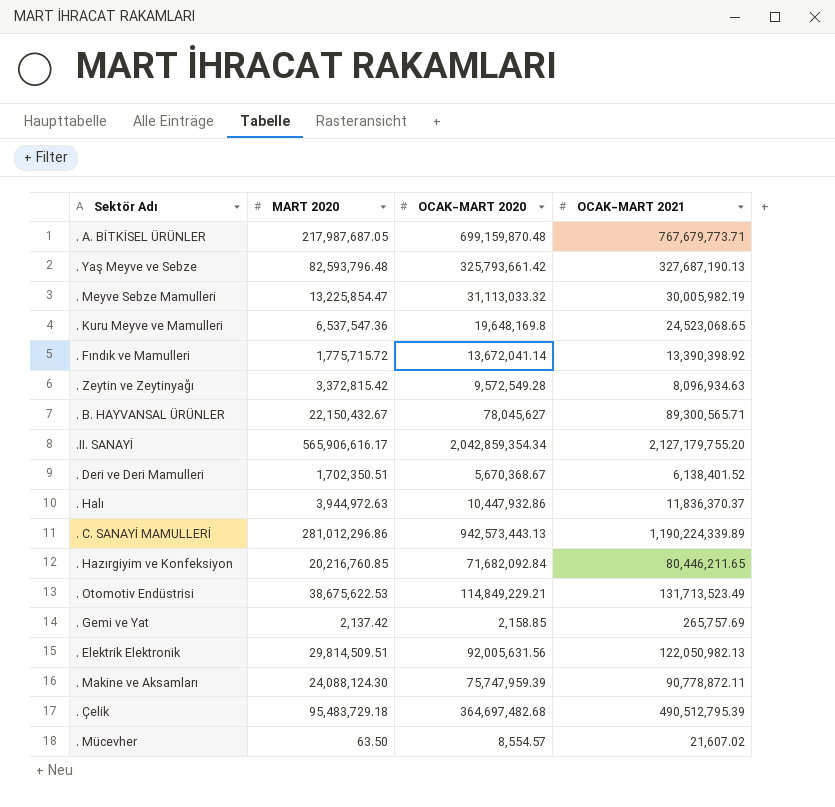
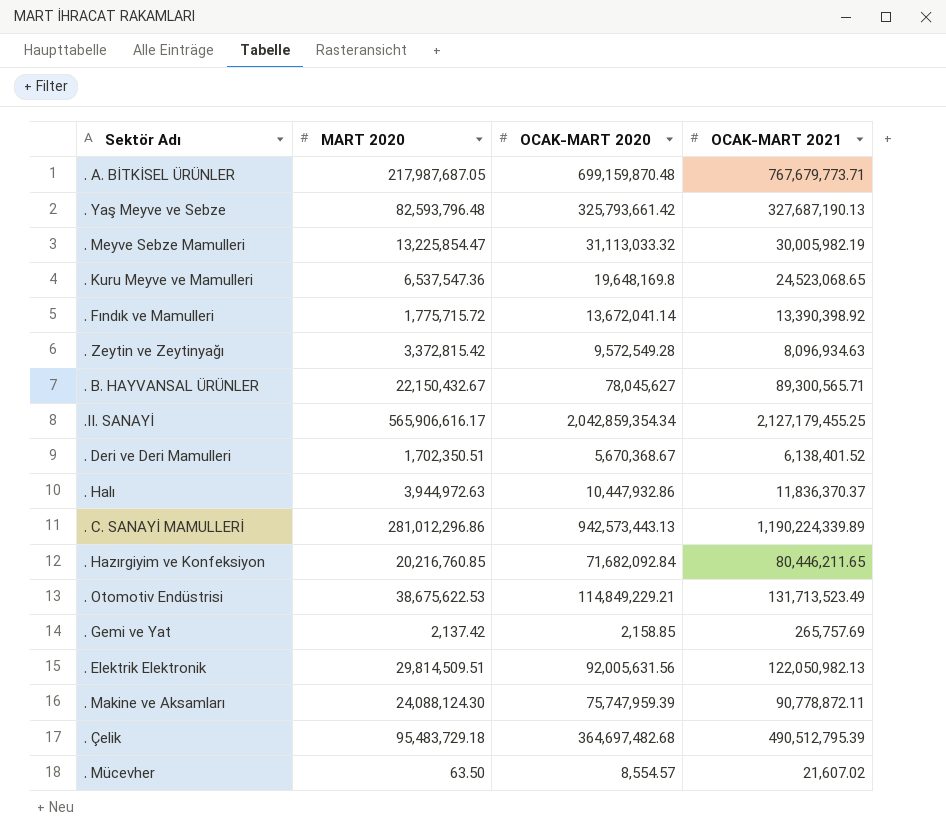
.II. SANAYİ | OCAK-MART 2021: 2,127,179,755.20 -> 2,127,179,455.25

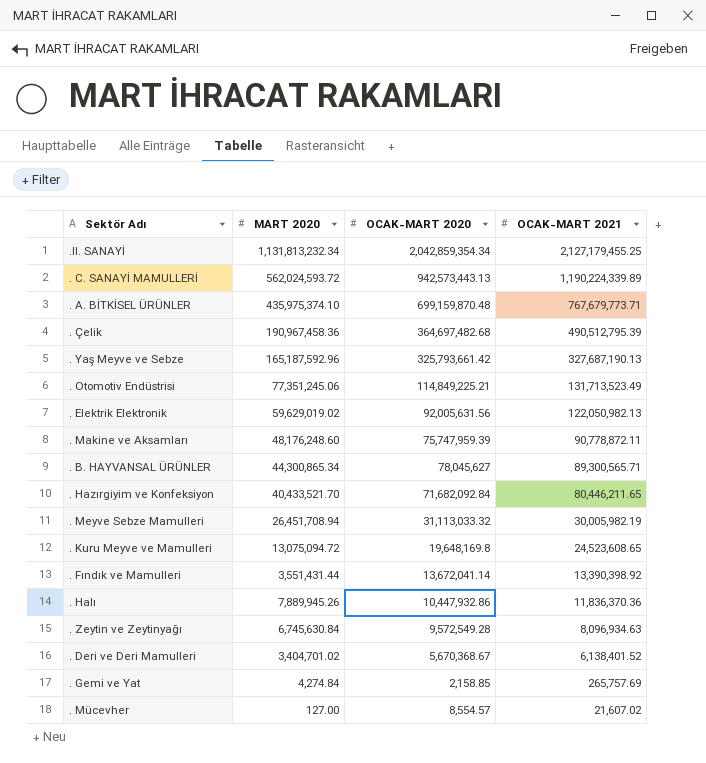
row order: none -> OCAK-MART 2021 descending
.II. SANAYİ | MART 2020: 565,906,616.17 -> 1,131,813,232.34
. C. SANAYİ MAMULLERİ | MART 2020: 281,012,296.86 -> 562,024,593.72
. A. BİTKİSEL ÜRÜNLER | MART 2020: 217,987,687.05 -> 435,975,374.10
. Çelik | MART 2020: 95,483,729.18 -> 190,967,458.36
. Yaş Meyve ve Sebze | MART 2020: 82,593,796.48 -> 165,187,592.96
. Otomotiv Endüstrisi | MART 2020: 38,675,622.53 -> 77,351,245.06
. Otomotiv Endüstrisi | OCAK-MART 2020: 114,849,229.21 -> 114,849,225.21
. Elektrik Elektronik | MART 2020: 29,814,509.51 -> 59,629,019.02
. Makine ve Aksamları | MART 2020: 24,088,124.30 -> 48,176,248.60
. B. HAYVANSAL ÜRÜNLER | MART 2020: 22,150,432.67 -> 44,300,865.34
. Hazırgiyim ve Konfeksiyon | MART 2020: 20,216,760.85 -> 40,433,521.70
. Meyve Sebze Mamulleri | MART 2020: 13,225,854.47 -> 26,451,708.94
. Kuru Meyve ve Mamulleri | MART 2020: 6,537,547.36 -> 13,075,094.72
. Kuru Meyve ve Mamulleri | OCAK-MART 2021: 24,523,068.65 -> 24,523,608.65
. Fındık ve Mamulleri | MART 2020: 1,775,715.72 -> 3,551,431.44
. Halı | MART 2020: 3,944,972.63 -> 7,889,945.26
. Halı | OCAK-MART 2021: 11,836,370.37 -> 11,836,370.36
. Zeytin ve Zeytinyağı | MART 2020: 3,372,815.42 -> 6,745,630.84
. Deri ve Deri Mamulleri | MART 2020: 1,702,350.51 -> 3,404,701.02
. Gemi ve Yat | MART 2020: 2,137.42 -> 4,274.84
. Mücevher | MART 2020: 63.50 -> 127.00

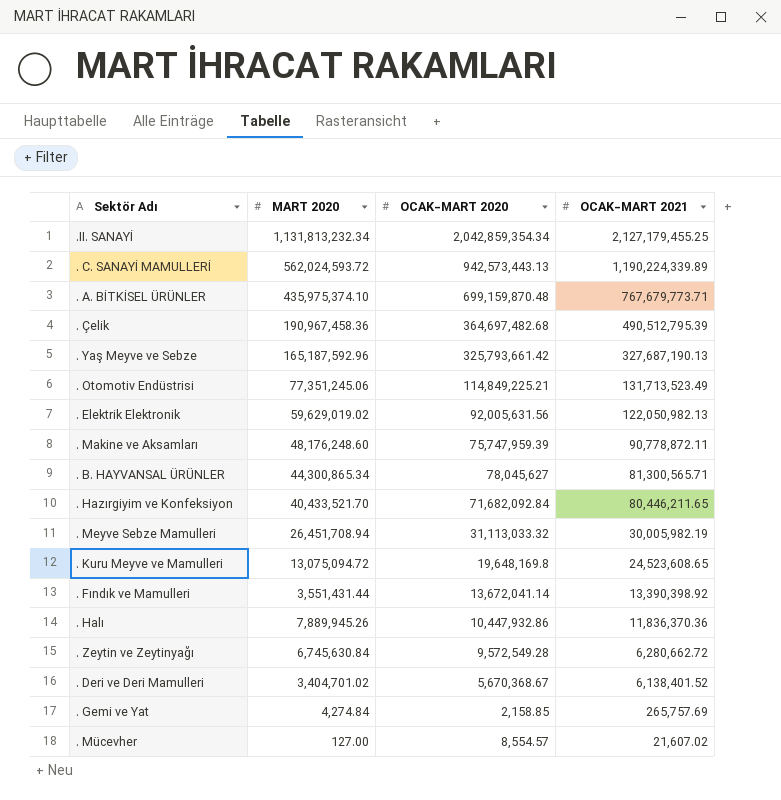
. B. HAYVANSAL ÜRÜNLER | OCAK-MART 2021: 89,300,565.71 -> 81,300,565.71
. Zeytin ve Zeytinyağı | OCAK-MART 2021: 8,096,934.63 -> 6,280,662.72

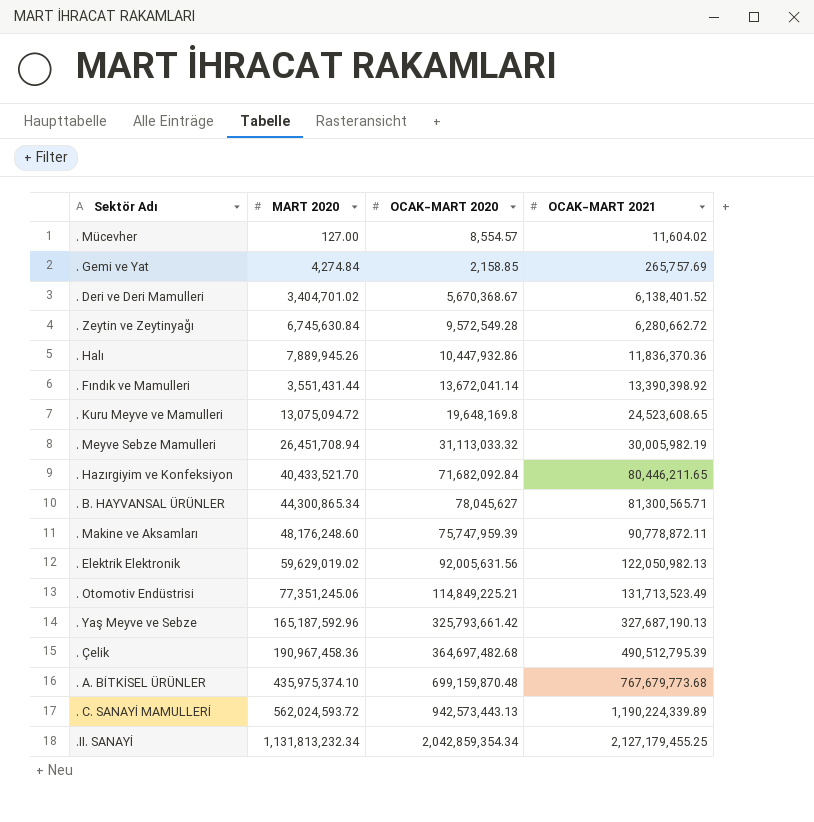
row order: OCAK-MART 2021 descending -> OCAK-MART 2021 ascending
. Mücevher | OCAK-MART 2021: 21,607.02 -> 11,604.02
. A. BİTKİSEL ÜRÜNLER | OCAK-MART 2021: 767,679,773.71 -> 767,679,773.68

